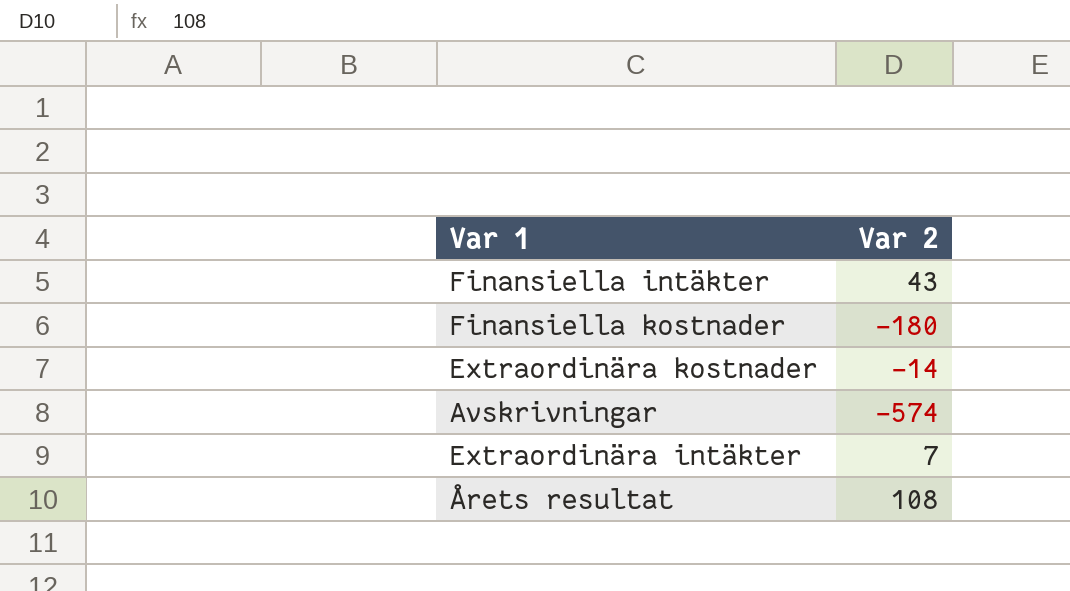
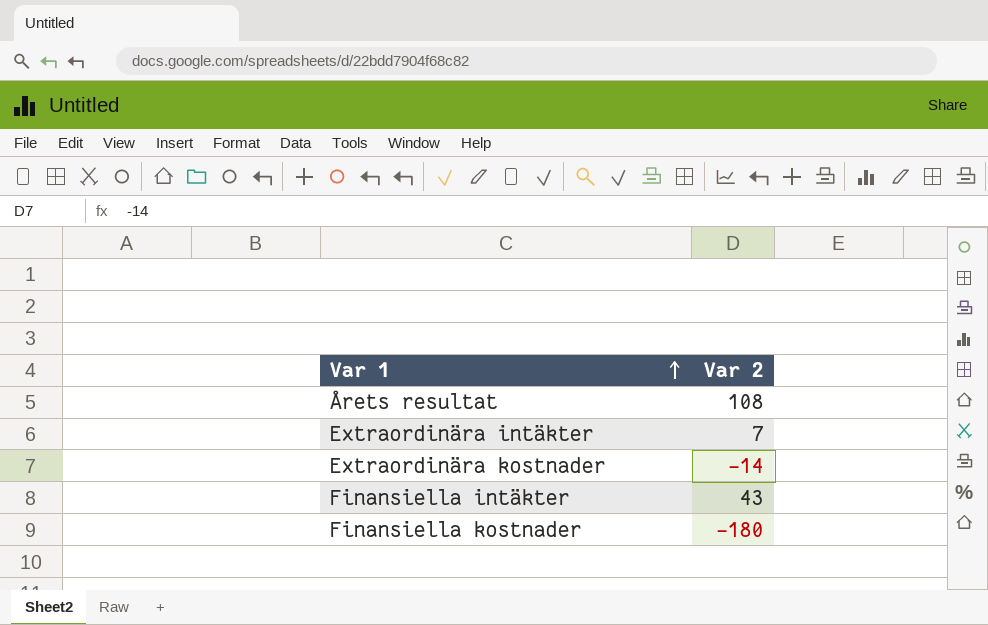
row order: none -> Var 1 ascending
row Avskrivningar: -574 -> none

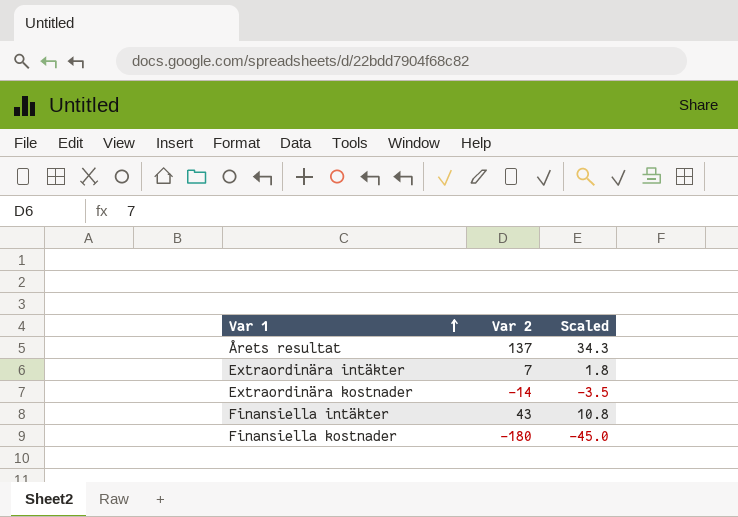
column Scaled | formula: none -> [Var 2] * 0.25
Årets resultat | Var 2: 108 -> 137

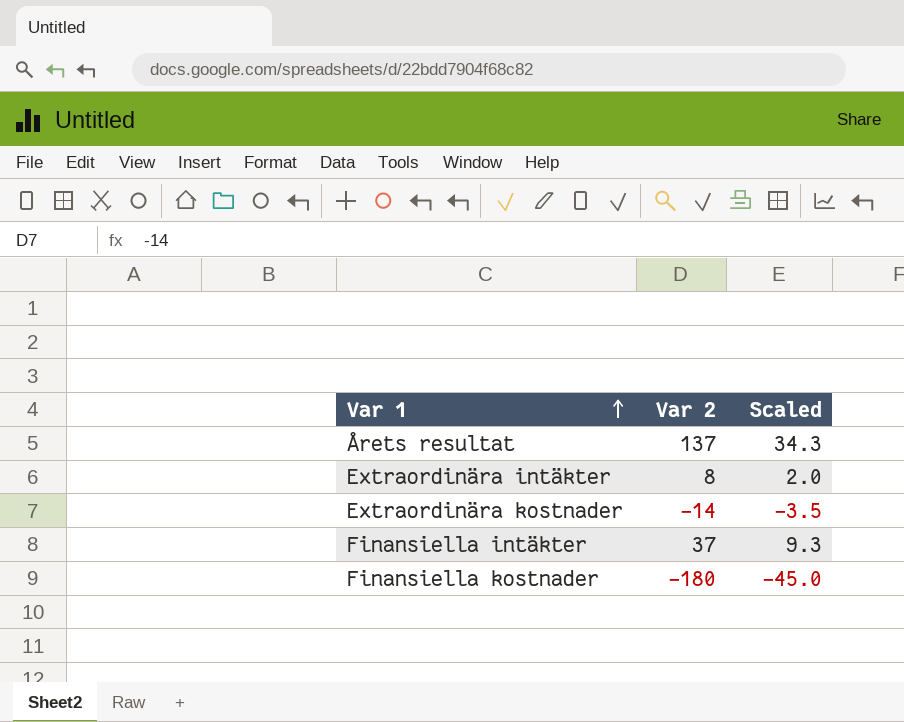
Extraordinära intäkter | Var 2: 7 -> 8
Extraordinära intäkter | Scaled: 1.8 -> 2.0
Finansiella intäkter | Var 2: 43 -> 37
Finansiella intäkter | Scaled: 10.8 -> 9.3

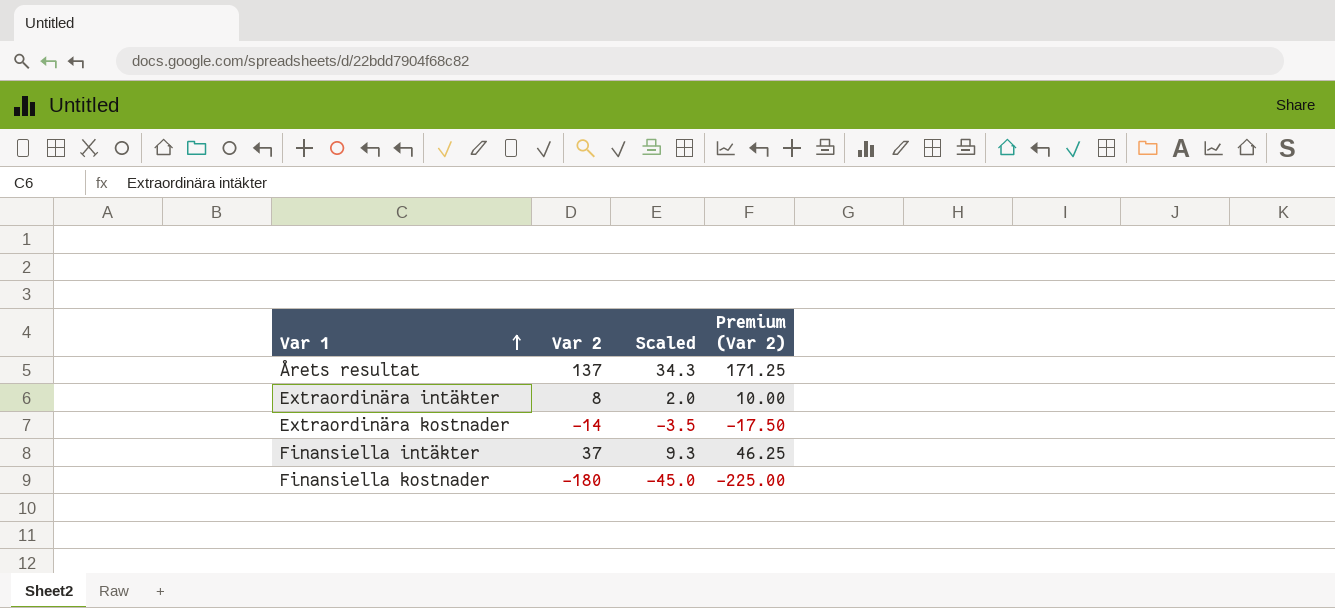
column Premium (Var 2) | formula: none -> [Var 2] * 1.25

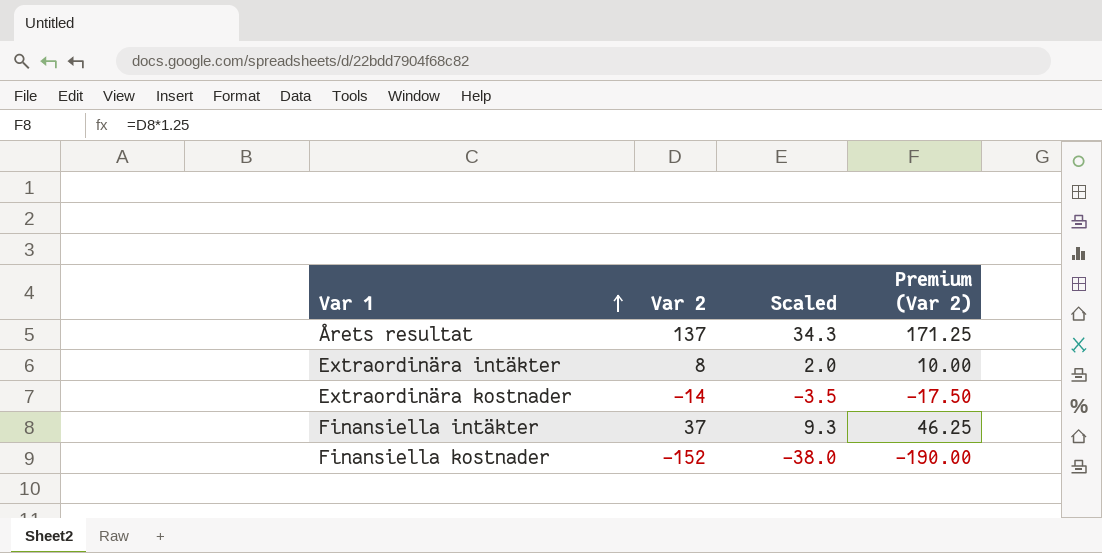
Finansiella kostnader | Var 2: -180 -> -152
Finansiella kostnader | Scaled: -45.0 -> -38.0
Finansiella kostnader | Premium (Var 2): -225.00 -> -190.00

